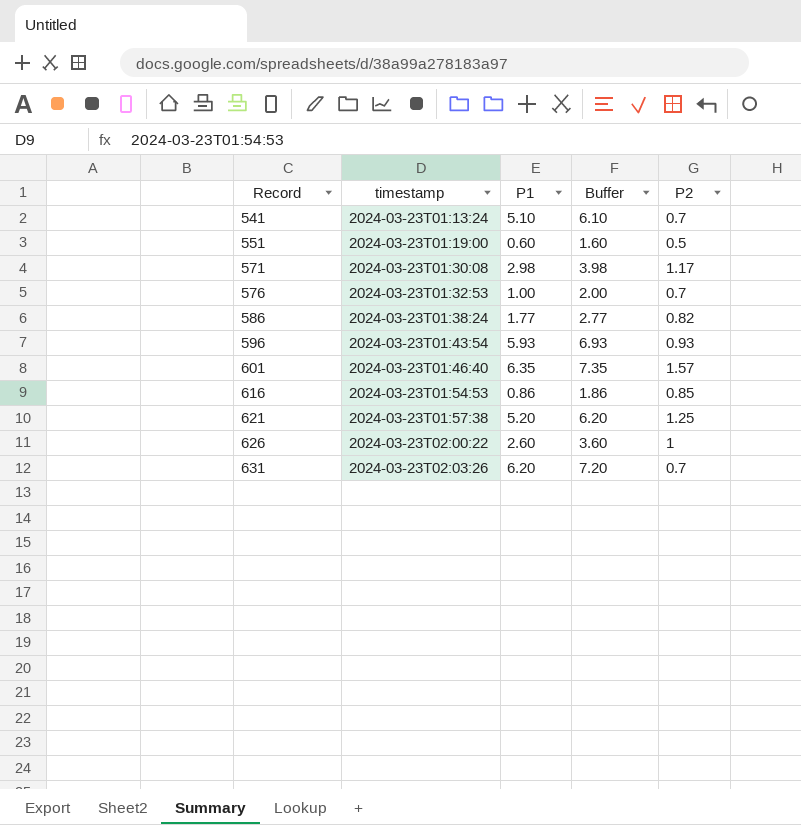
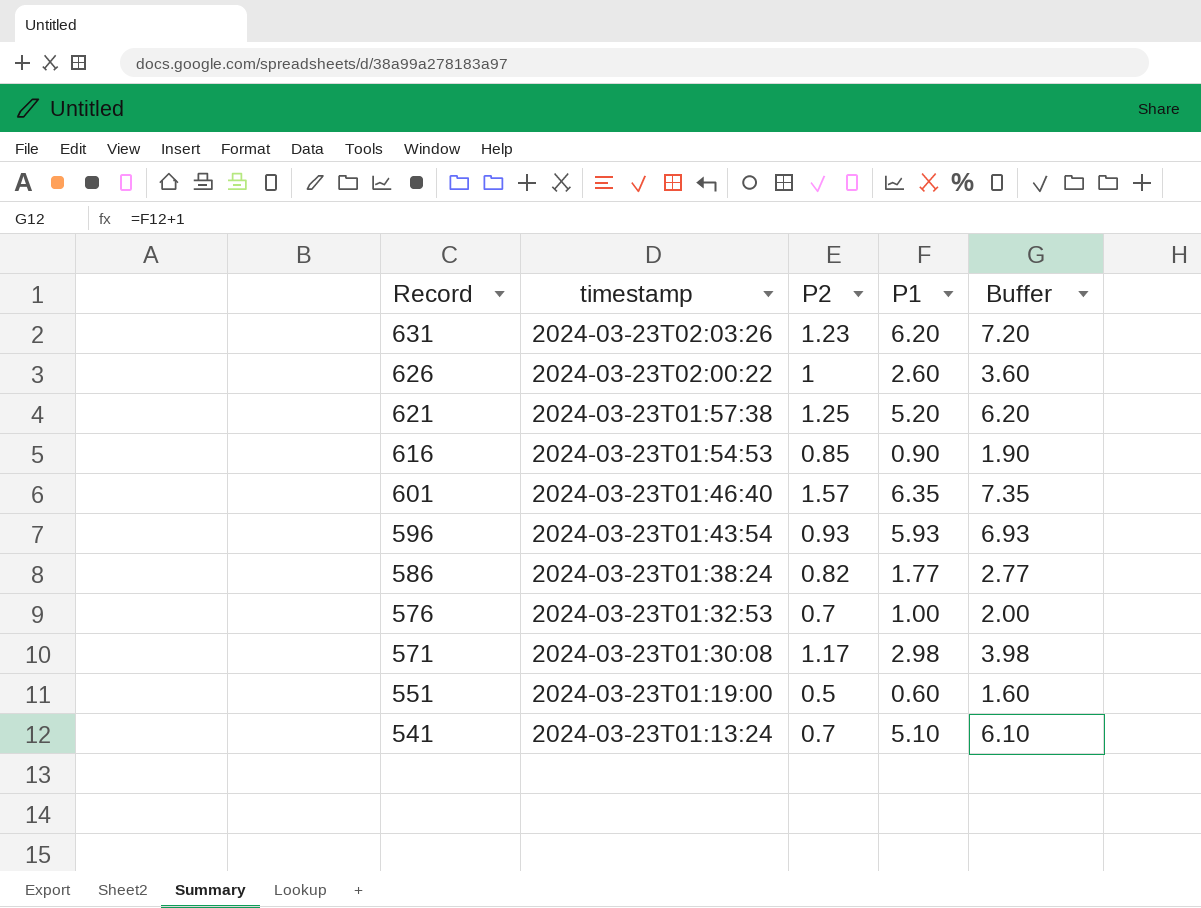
row order: Record ascending -> Record descending
column P2 | position: 5 -> 3
631 | P2: 0.7 -> 1.23
616 | P1: 0.86 -> 0.90
616 | Buffer: 1.86 -> 1.90

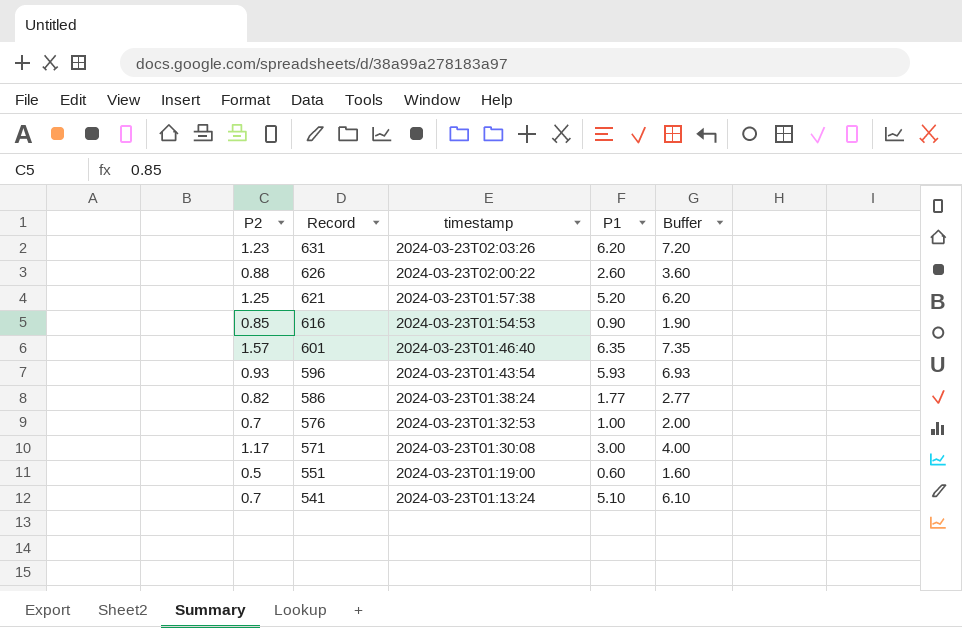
column P2 | position: 3 -> 1
626 | P2: 1 -> 0.88
571 | P1: 2.98 -> 3.00
571 | Buffer: 3.98 -> 4.00

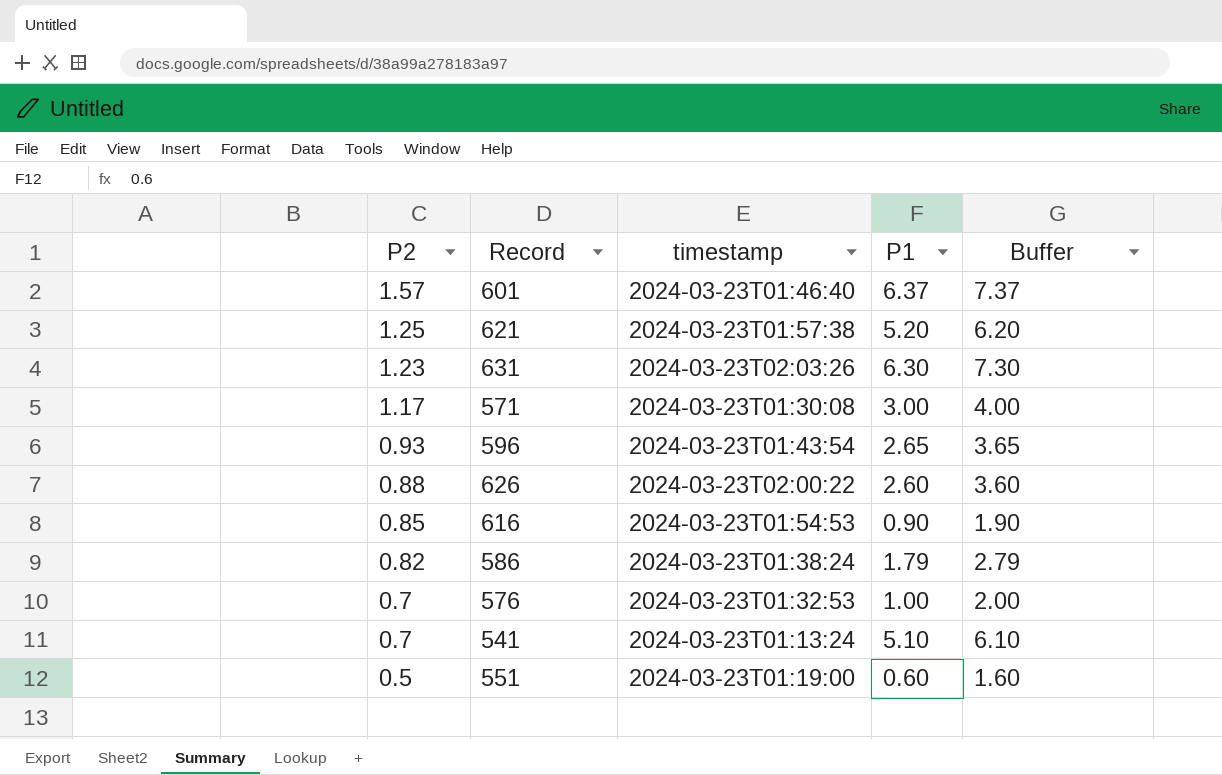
row order: Record descending -> P2 descending
601 | P1: 6.35 -> 6.37
601 | Buffer: 7.35 -> 7.37
631 | P1: 6.20 -> 6.30
631 | Buffer: 7.20 -> 7.30
596 | P1: 5.93 -> 2.65
596 | Buffer: 6.93 -> 3.65
586 | P1: 1.77 -> 1.79
586 | Buffer: 2.77 -> 2.79

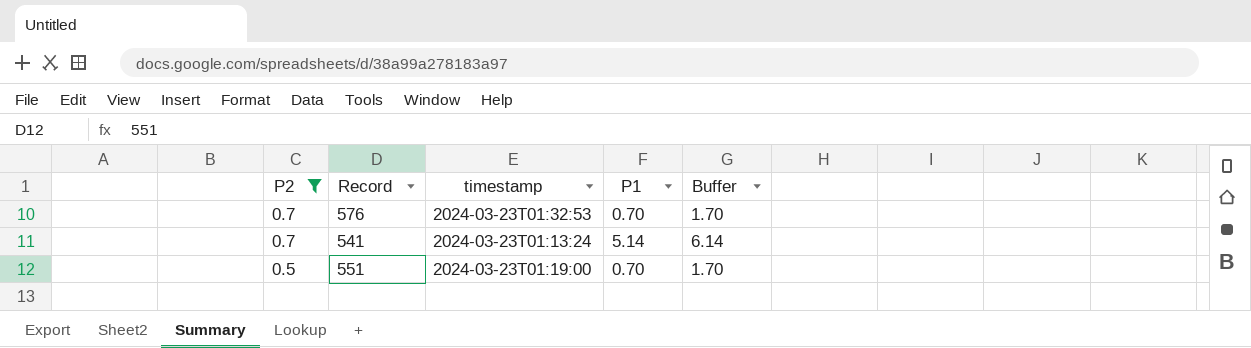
filter: none -> P2 <= 0.7
576 | P1: 1.00 -> 0.70
576 | Buffer: 2.00 -> 1.70
541 | P1: 5.10 -> 5.14
541 | Buffer: 6.10 -> 6.14
551 | P1: 0.60 -> 0.70
551 | Buffer: 1.60 -> 1.70

